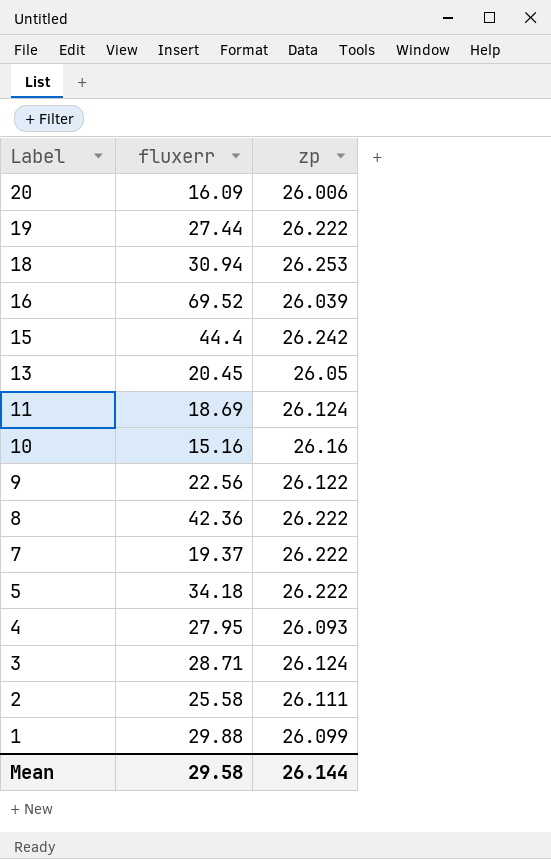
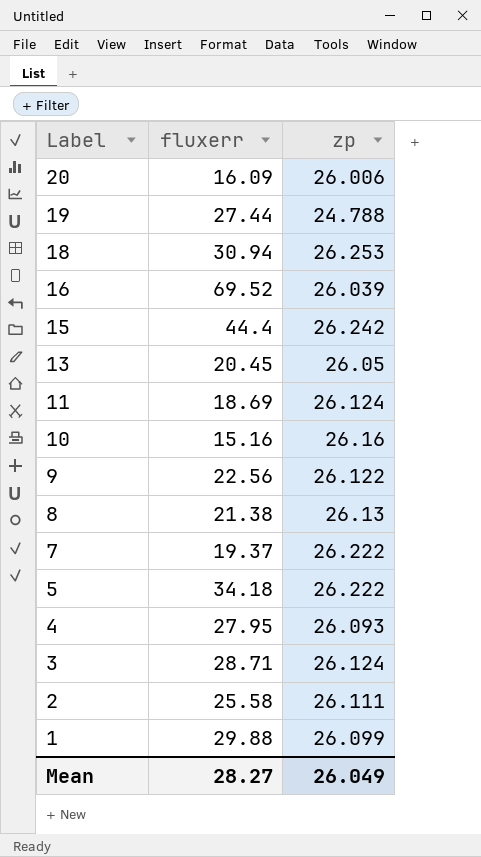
19 | zp: 26.222 -> 24.788
8 | fluxerr: 42.36 -> 21.38
8 | zp: 26.222 -> 26.13
Mean | fluxerr: 29.58 -> 28.27
Mean | zp: 26.144 -> 26.049

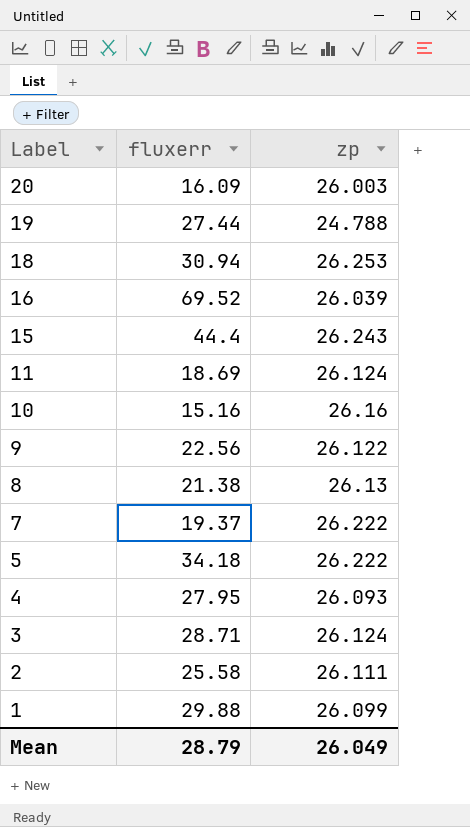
row 13: 20.45 | 26.05 -> none
20 | zp: 26.006 -> 26.003
15 | zp: 26.242 -> 26.243
Mean | fluxerr: 28.27 -> 28.79

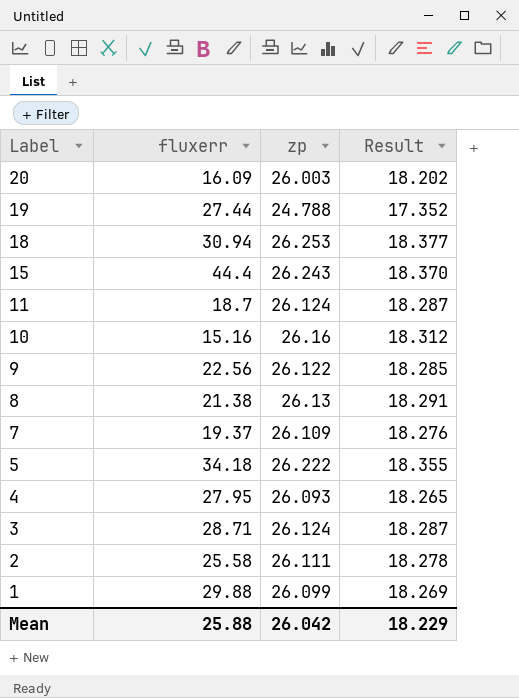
column Result | formula: none -> [zp] * 0.7
row 16: 69.52 | 26.039 -> none
11 | fluxerr: 18.69 -> 18.7
7 | zp: 26.222 -> 26.109
Mean | fluxerr: 28.79 -> 25.88
Mean | zp: 26.049 -> 26.042

